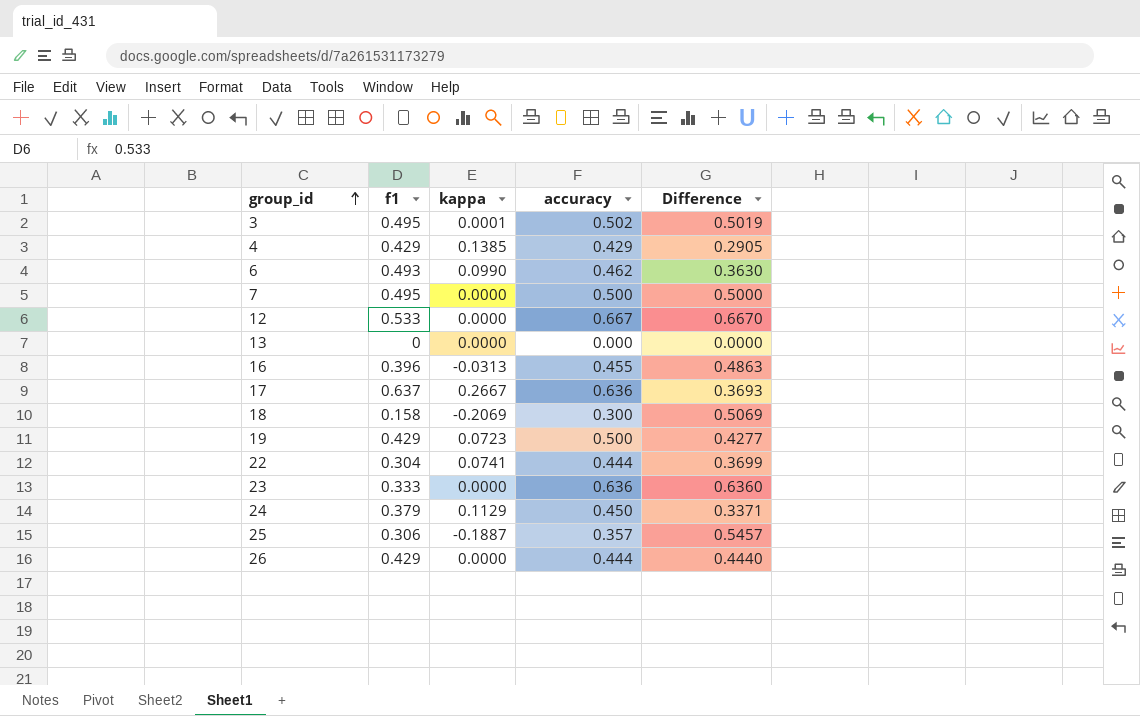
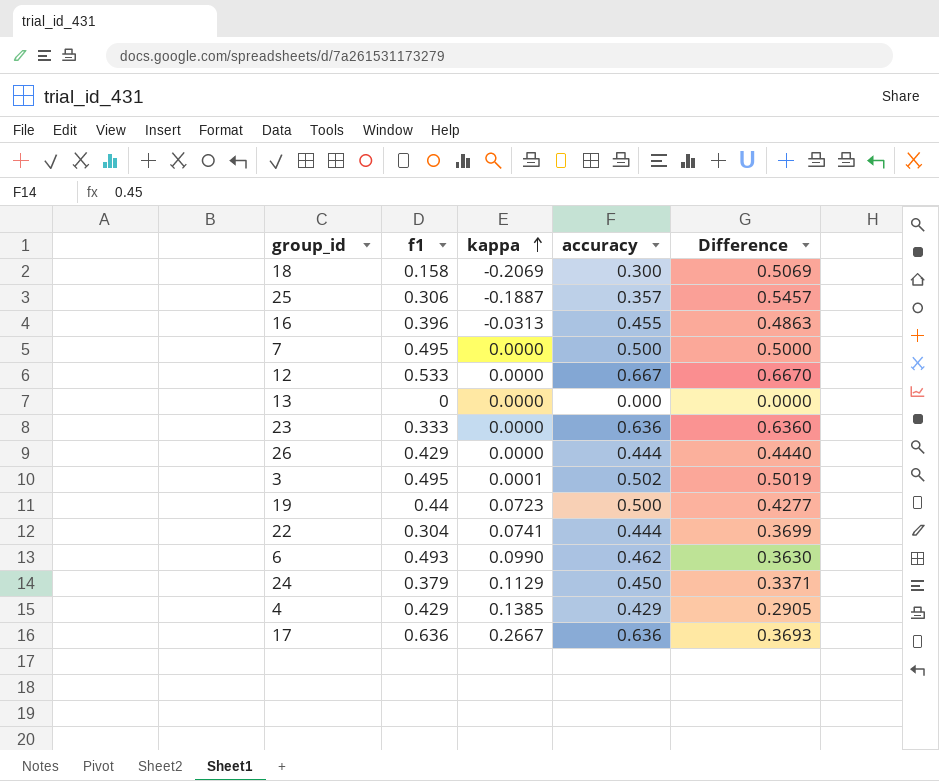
row order: group_id ascending -> kappa ascending
19 | f1: 0.429 -> 0.44
17 | f1: 0.637 -> 0.636

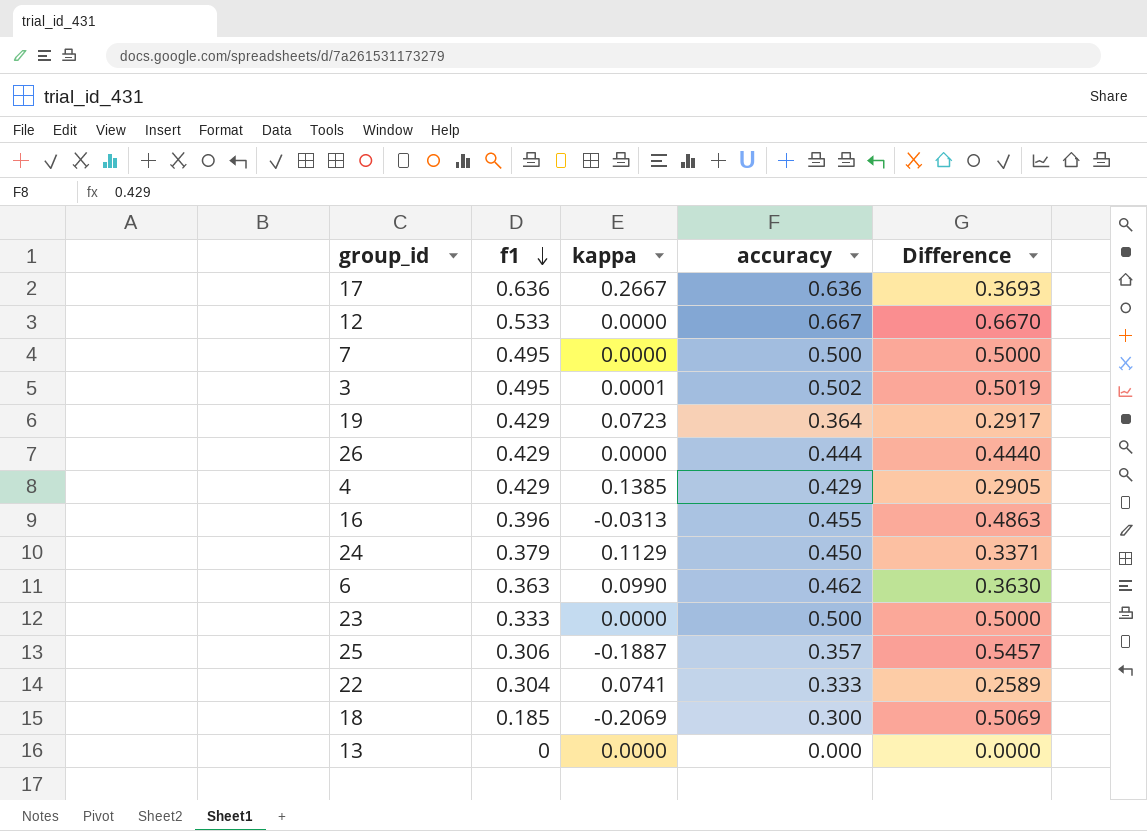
row order: kappa ascending -> f1 descending
19 | f1: 0.44 -> 0.429
19 | accuracy: 0.500 -> 0.364
19 | Difference: 0.4277 -> 0.2917
6 | f1: 0.493 -> 0.363
23 | accuracy: 0.636 -> 0.500
23 | Difference: 0.6360 -> 0.5000
22 | accuracy: 0.444 -> 0.333
22 | Difference: 0.3699 -> 0.2589
18 | f1: 0.158 -> 0.185

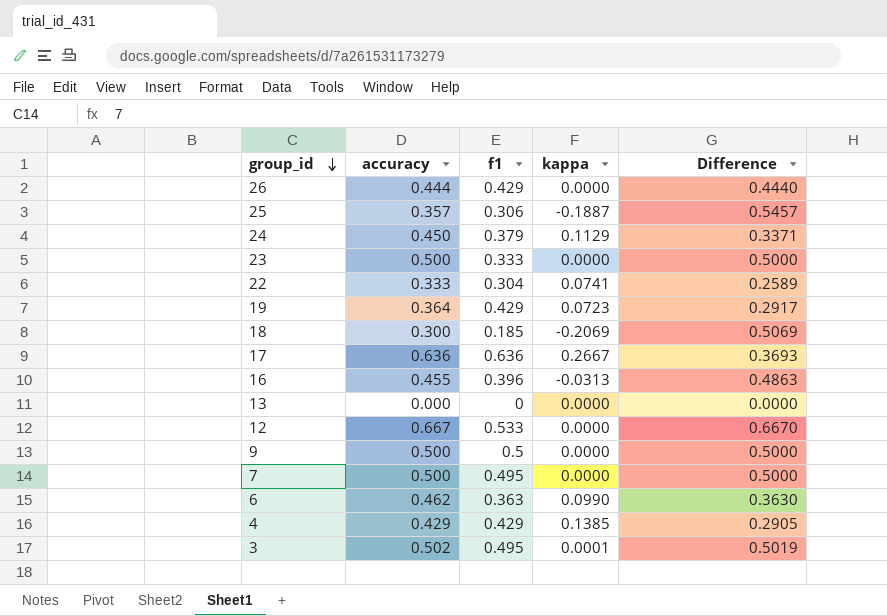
row order: f1 descending -> group_id descending
column accuracy | position: 4 -> 2
row 9: none -> 0.500 | 0.5 | 0.0000 | 0.5000

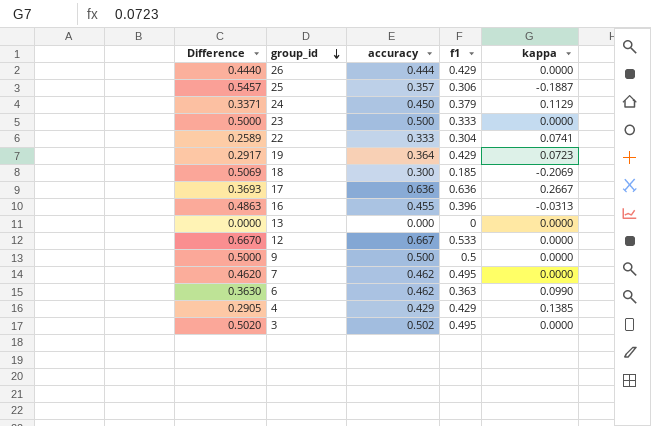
column Difference | position: 5 -> 1
7 | Difference: 0.5000 -> 0.4620
7 | accuracy: 0.500 -> 0.462
3 | Difference: 0.5019 -> 0.5020
3 | kappa: 0.0001 -> 0.0000

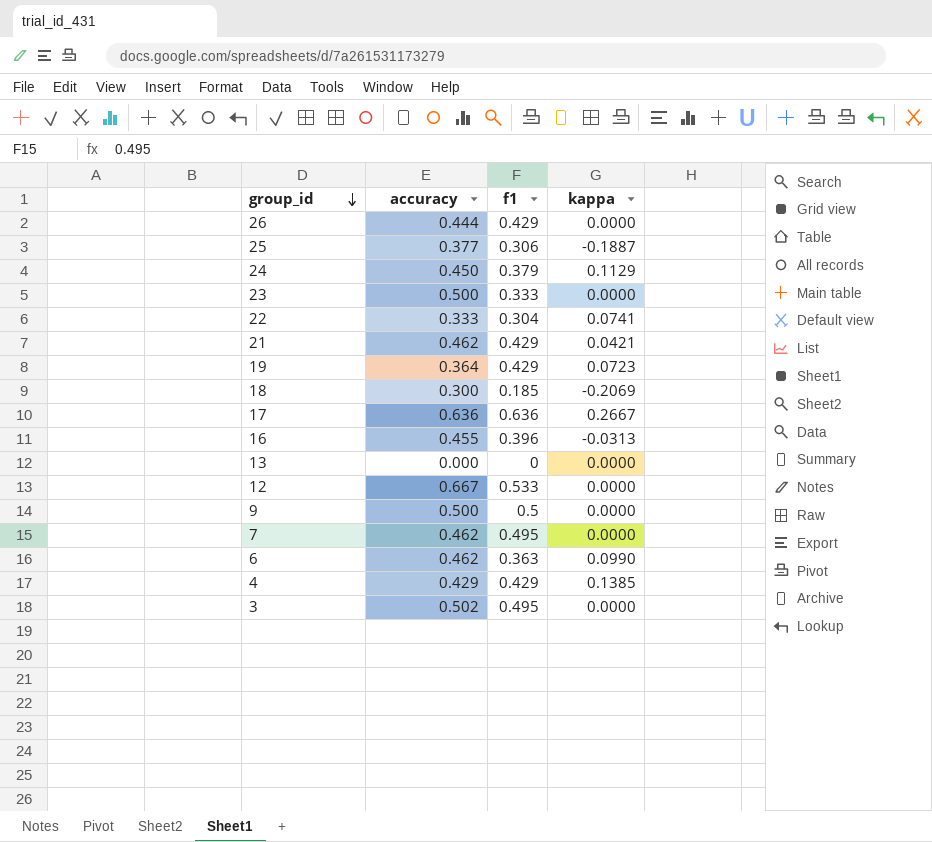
column Difference | formula: [accuracy] - [kappa] -> none
25 | accuracy: 0.357 -> 0.377
row 21: none -> 0.462 | 0.429 | 0.0421

